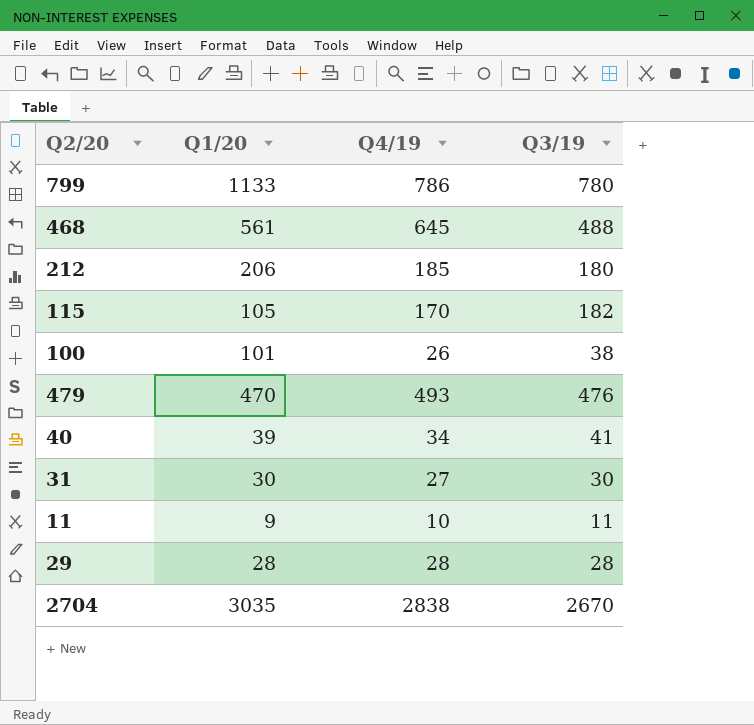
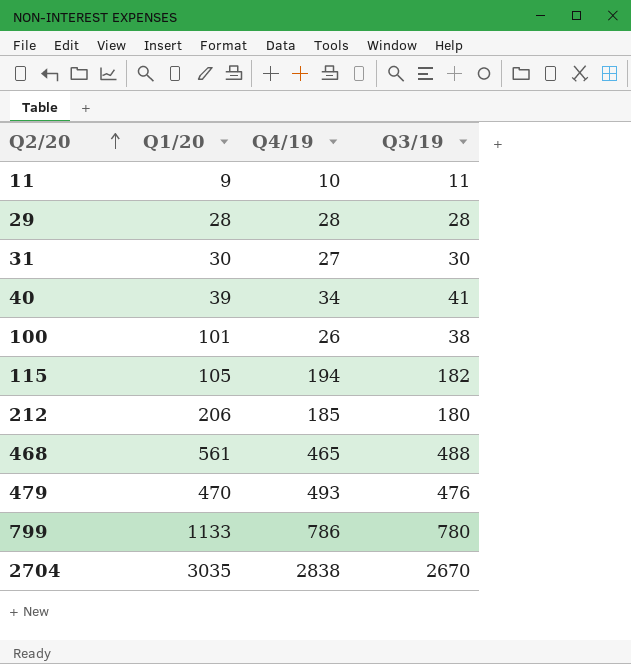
row order: none -> Q2/20 ascending
115 | Q4/19: 170 -> 194
468 | Q4/19: 645 -> 465

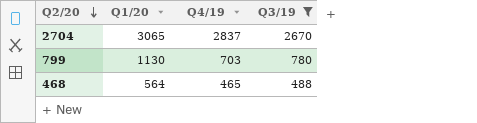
filter: none -> Q3/19 >= 488
row order: Q2/20 ascending -> Q2/20 descending
2704 | Q1/20: 3035 -> 3065
2704 | Q4/19: 2838 -> 2837
799 | Q1/20: 1133 -> 1130
799 | Q4/19: 786 -> 703
468 | Q1/20: 561 -> 564

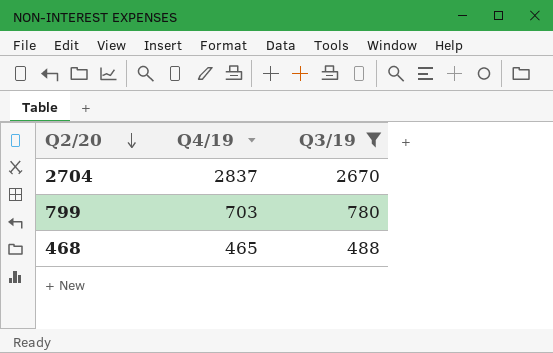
column Q1/20 | position: 2 -> none

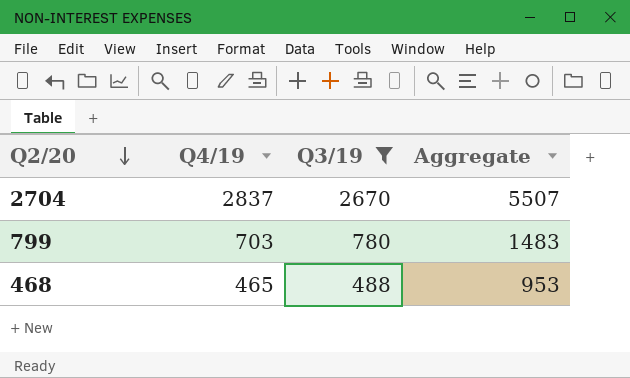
column Aggregate | formula: none -> [Q4/19] + [Q3/19]

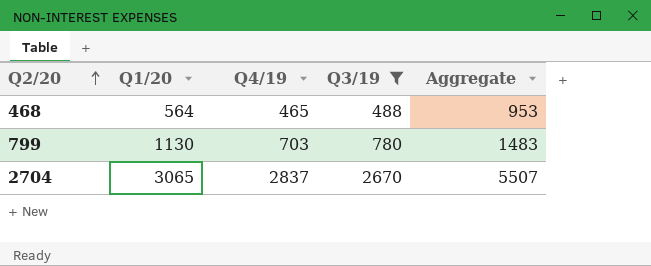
row order: Q2/20 descending -> Q2/20 ascending
column Q1/20 | position: none -> 2

